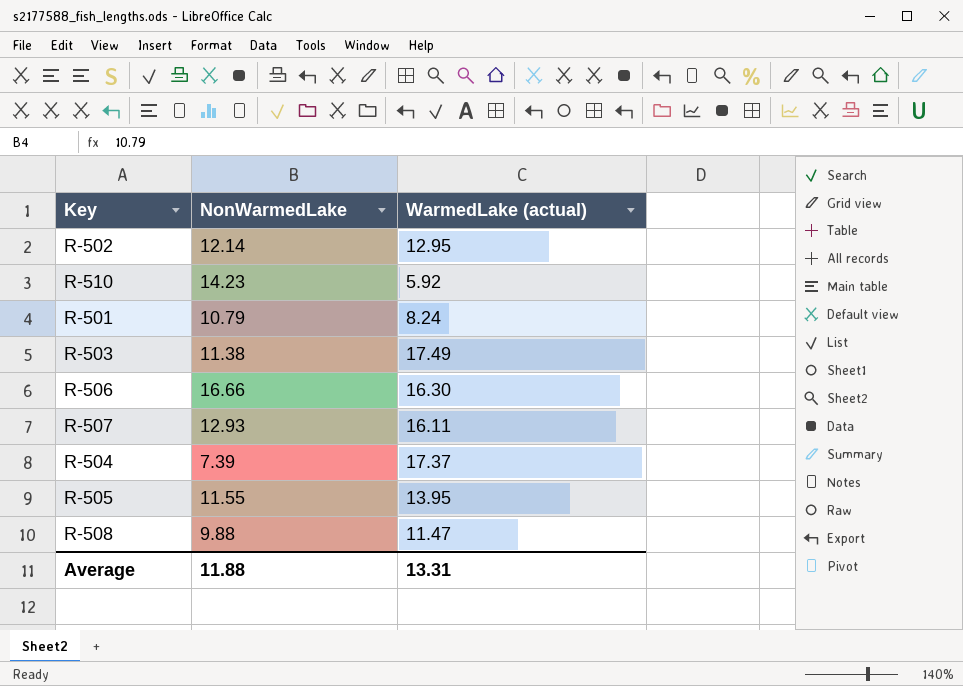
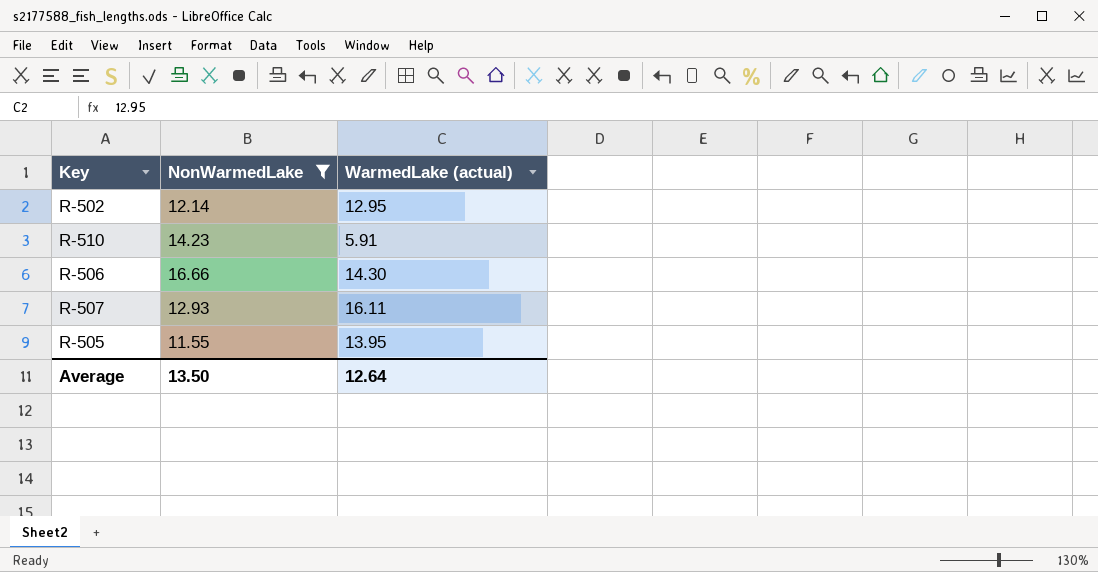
filter: none -> NonWarmedLake >= 11.55
R-510 | WarmedLake (actual): 5.92 -> 5.91
R-506 | WarmedLake (actual): 16.30 -> 14.30
Average | NonWarmedLake: 11.88 -> 13.50
Average | WarmedLake (actual): 13.31 -> 12.64

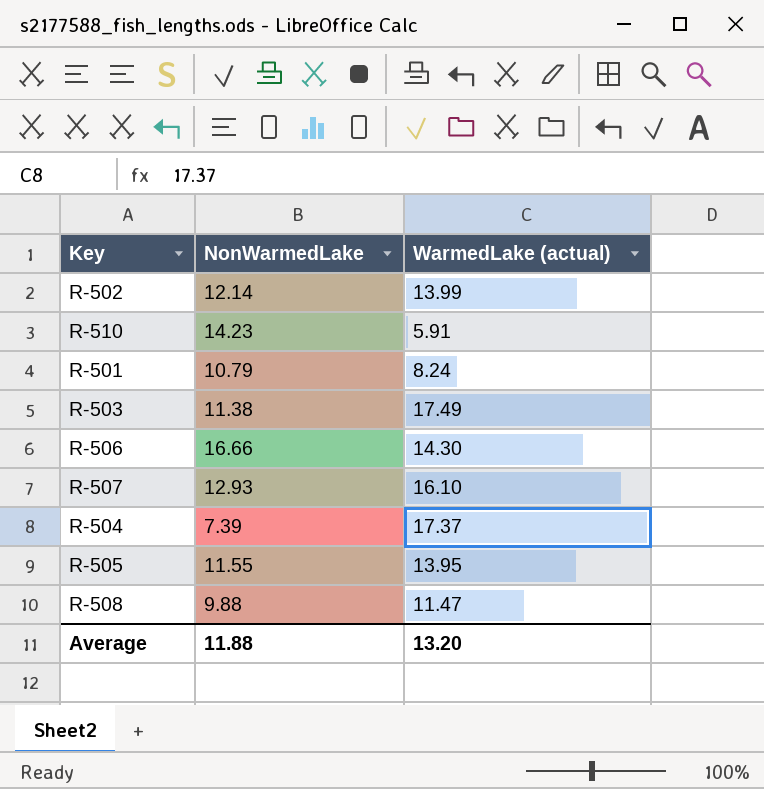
filter: NonWarmedLake >= 11.55 -> none
R-502 | WarmedLake (actual): 12.95 -> 13.99
R-507 | WarmedLake (actual): 16.11 -> 16.10
Average | NonWarmedLake: 13.50 -> 11.88
Average | WarmedLake (actual): 12.64 -> 13.20

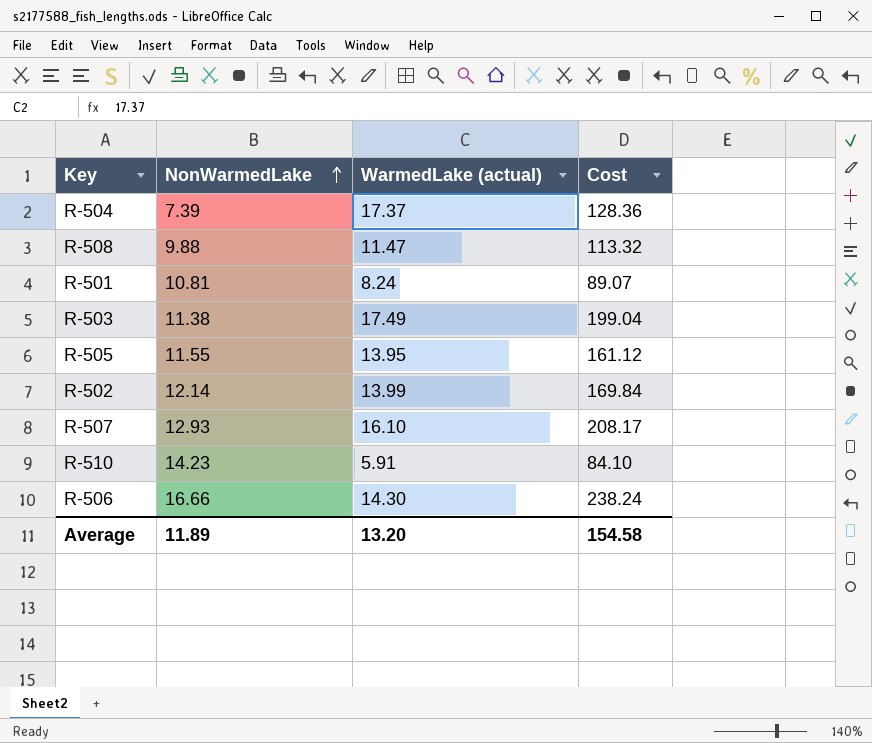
row order: none -> NonWarmedLake ascending
column Cost | formula: none -> [NonWarmedLake] * [WarmedLake (actual)]
R-501 | NonWarmedLake: 10.79 -> 10.81
Average | NonWarmedLake: 11.88 -> 11.89

